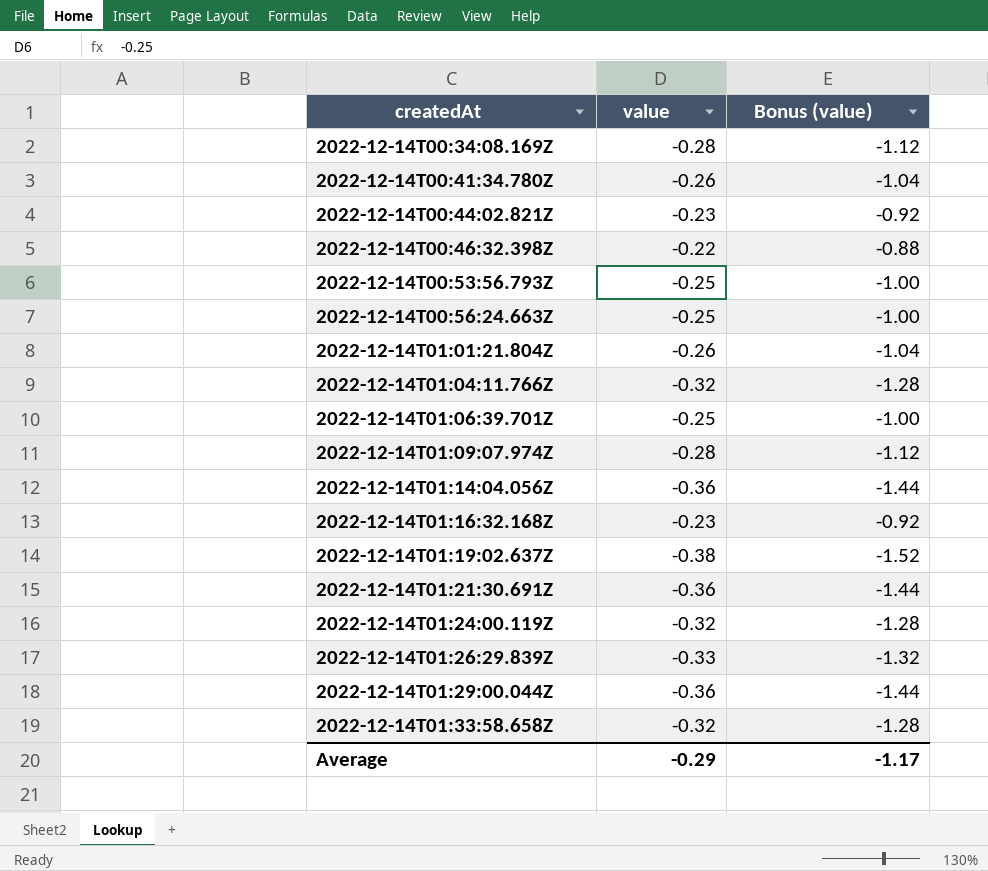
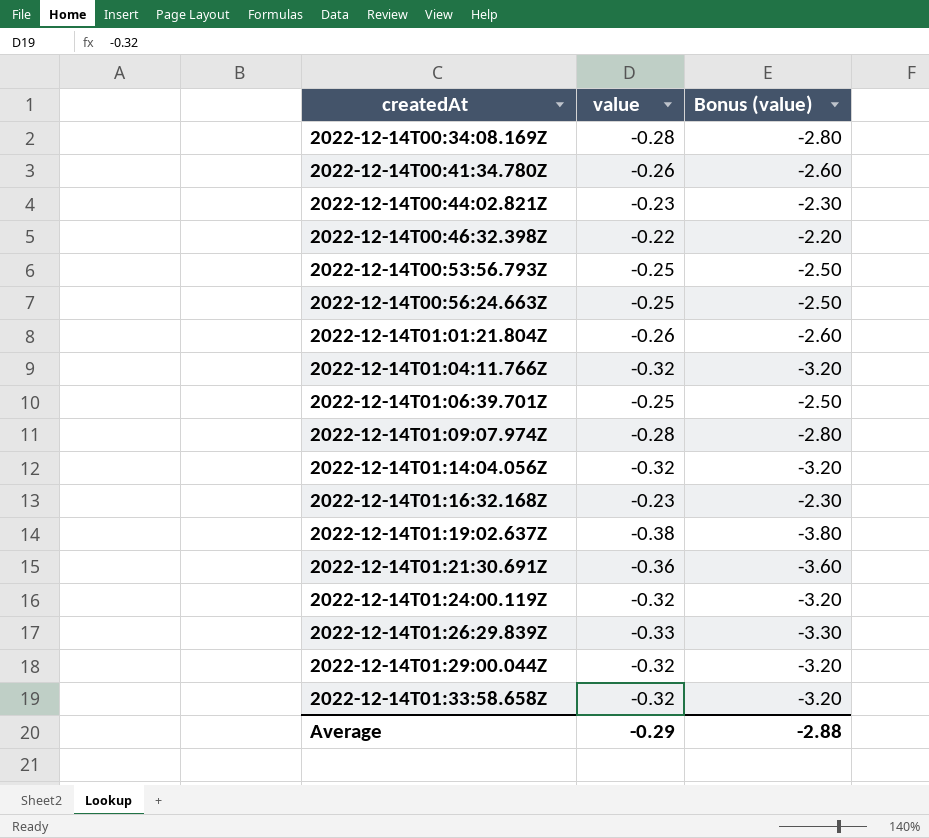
column Bonus (value) | formula: [value] * 4 -> [value] * 10
2022-12-14T01:14:04.056Z | value: -0.36 -> -0.32
2022-12-14T01:29:00.044Z | value: -0.36 -> -0.32
Average | Bonus (value): -1.17 -> -2.88

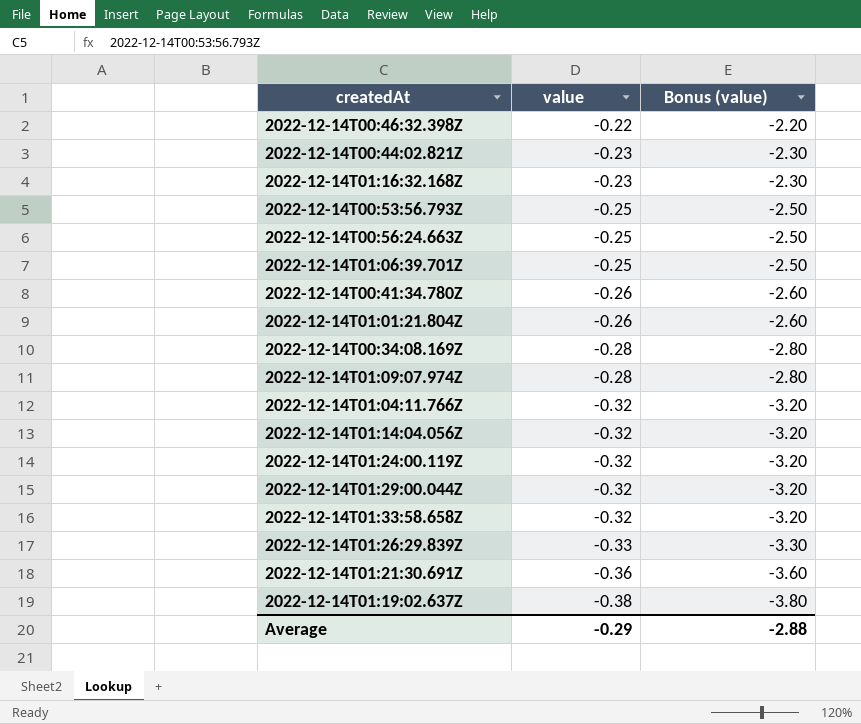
row order: createdAt ascending -> value descending

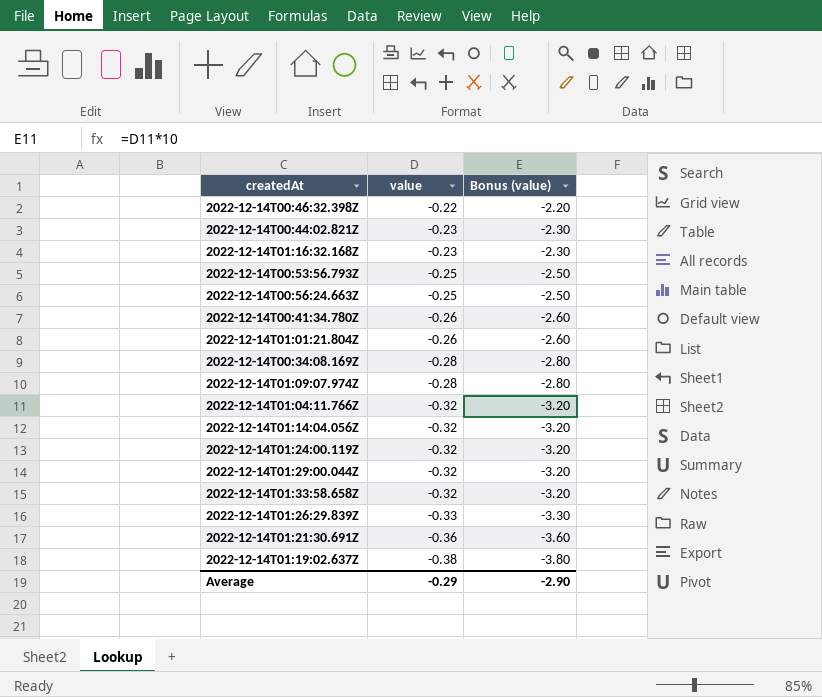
row 2022-12-14T01:06:39.701Z: -0.25 | -2.50 -> none
Average | Bonus (value): -2.88 -> -2.90

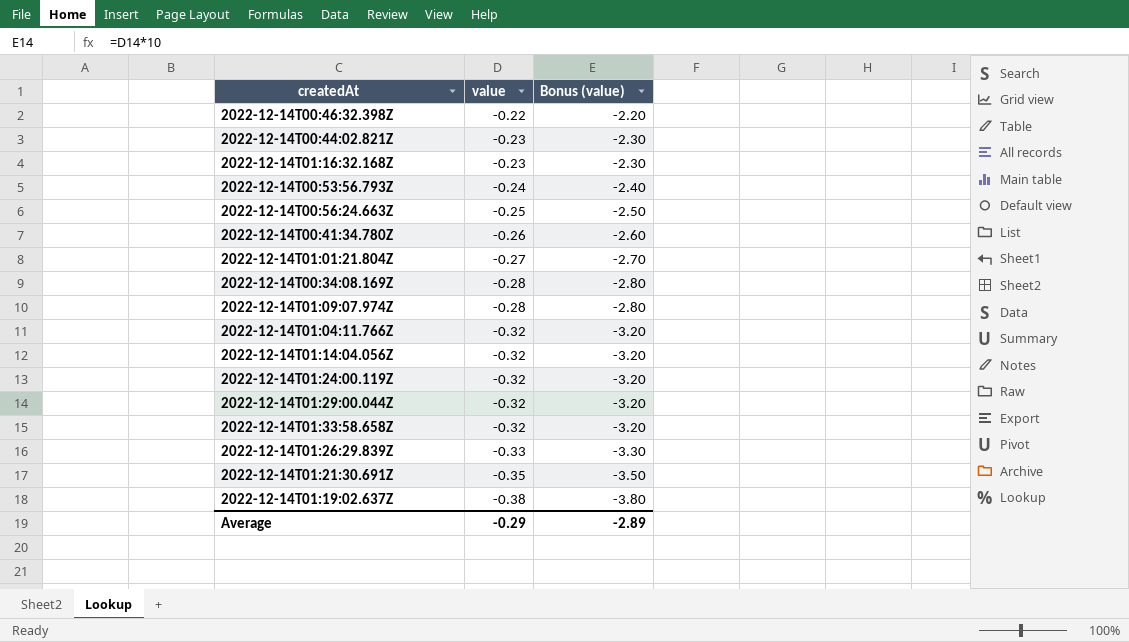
2022-12-14T00:53:56.793Z | value: -0.25 -> -0.24
2022-12-14T00:53:56.793Z | Bonus (value): -2.50 -> -2.40
2022-12-14T01:01:21.804Z | value: -0.26 -> -0.27
2022-12-14T01:01:21.804Z | Bonus (value): -2.60 -> -2.70
2022-12-14T01:21:30.691Z | value: -0.36 -> -0.35
2022-12-14T01:21:30.691Z | Bonus (value): -3.60 -> -3.50
Average | Bonus (value): -2.90 -> -2.89

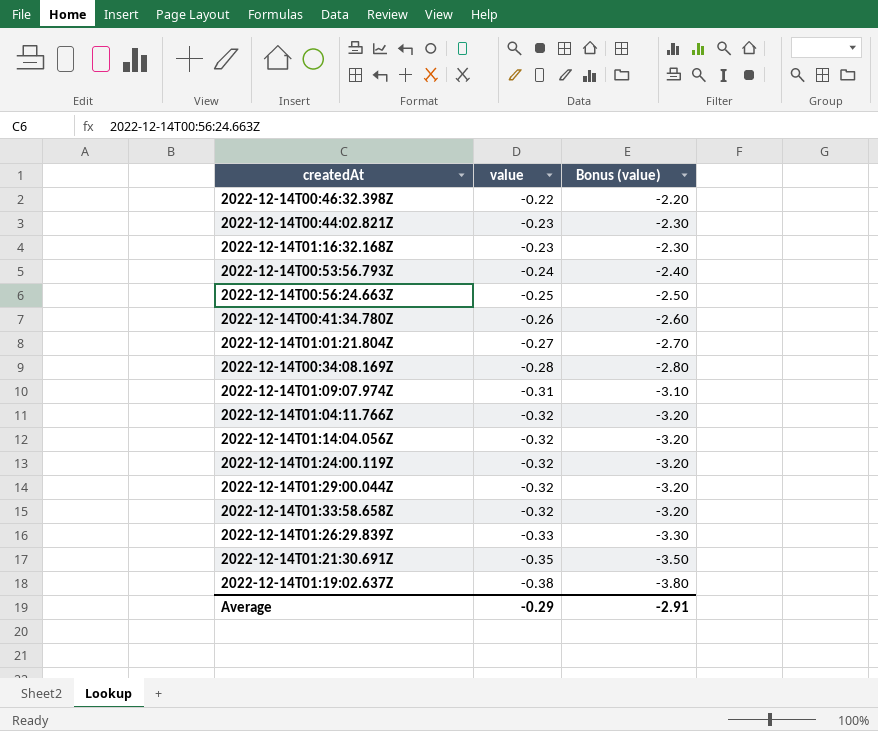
2022-12-14T01:09:07.974Z | value: -0.28 -> -0.31
2022-12-14T01:09:07.974Z | Bonus (value): -2.80 -> -3.10
Average | Bonus (value): -2.89 -> -2.91

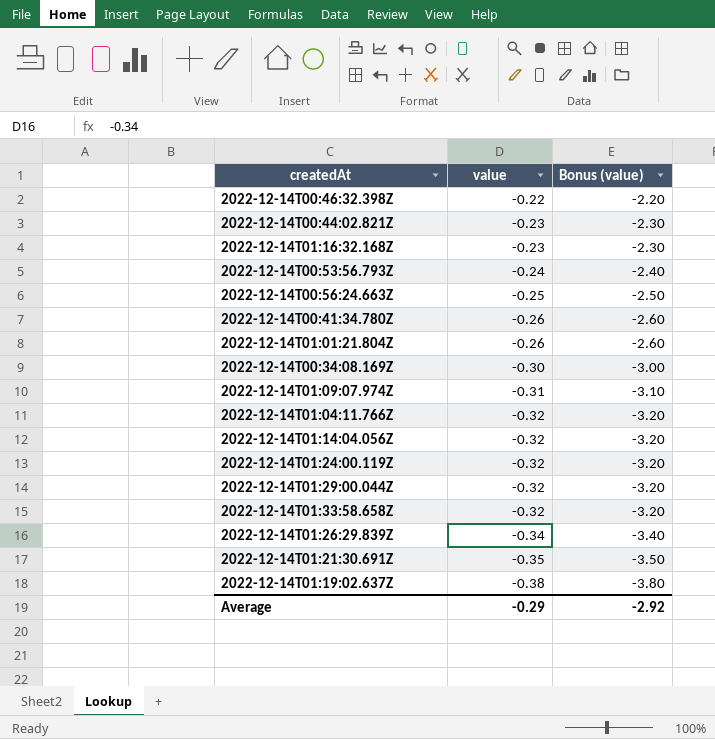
2022-12-14T01:01:21.804Z | value: -0.27 -> -0.26
2022-12-14T01:01:21.804Z | Bonus (value): -2.70 -> -2.60
2022-12-14T00:34:08.169Z | value: -0.28 -> -0.30
2022-12-14T00:34:08.169Z | Bonus (value): -2.80 -> -3.00
2022-12-14T01:26:29.839Z | value: -0.33 -> -0.34
2022-12-14T01:26:29.839Z | Bonus (value): -3.30 -> -3.40
Average | Bonus (value): -2.91 -> -2.92

